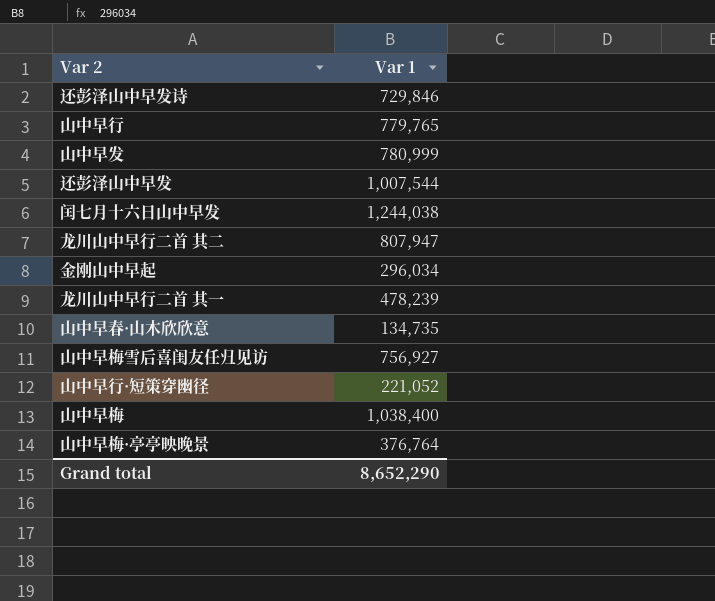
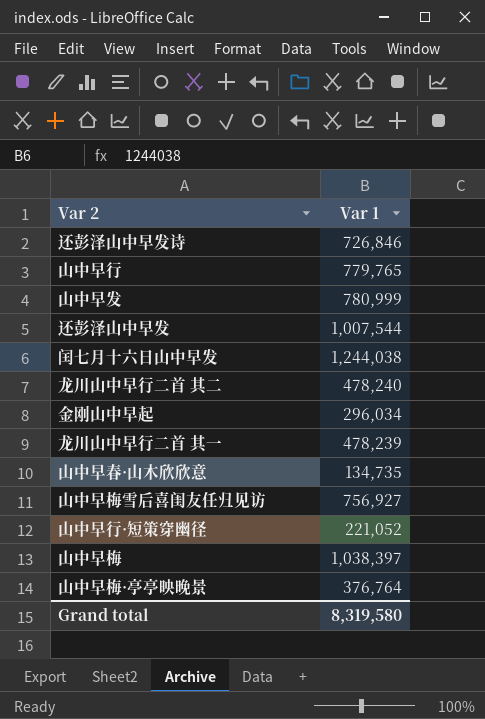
还彭泽山中早发诗 | Var 1: 729,846 -> 726,846
龙川山中早行二首 其二 | Var 1: 807,947 -> 478,240
山中早梅 | Var 1: 1,038,400 -> 1,038,397
Grand total | Var 1: 8,652,290 -> 8,319,580

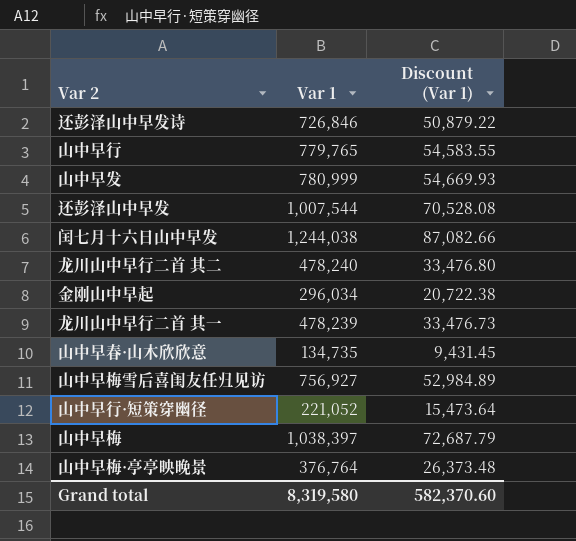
column Discount (Var 1) | formula: none -> [Var 1] * 0.07

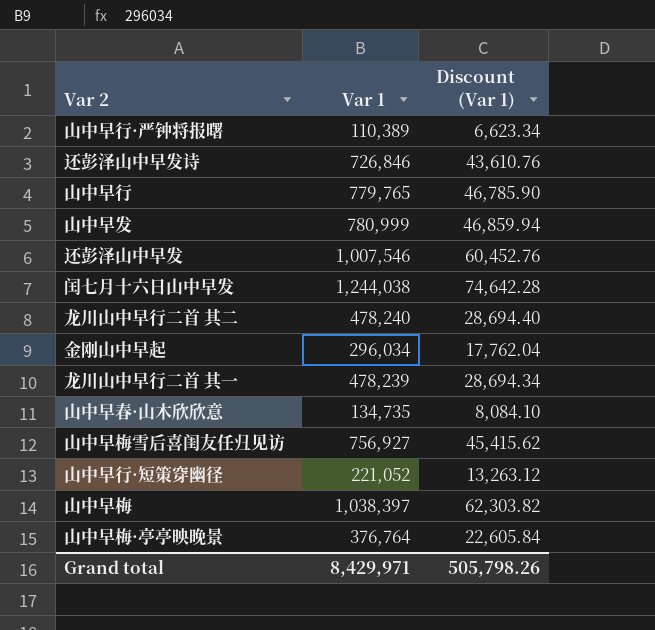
column Discount (Var 1) | formula: [Var 1] * 0.07 -> [Var 1] * 0.06
row 山中早行·严钟将报曙: none -> 110,389 | 6,623.34
还彭泽山中早发 | Var 1: 1,007,544 -> 1,007,546
Grand total | Var 1: 8,319,580 -> 8,429,971
Grand total | Discount (Var 1): 582,370.60 -> 505,798.26

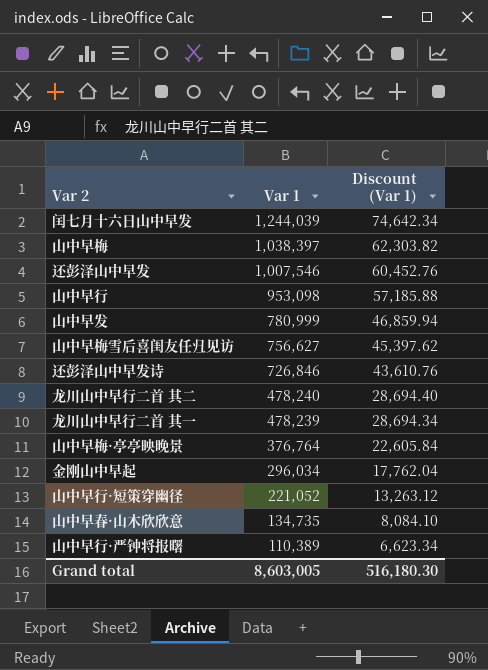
row order: none -> Var 1 descending
闰七月十六日山中早发 | Var 1: 1,244,038 -> 1,244,039
闰七月十六日山中早发 | Discount (Var 1): 74,642.28 -> 74,642.34
山中早行 | Var 1: 779,765 -> 953,098
山中早行 | Discount (Var 1): 46,785.90 -> 57,185.88
山中早梅雪后喜闺友任归见访 | Var 1: 756,927 -> 756,627
山中早梅雪后喜闺友任归见访 | Discount (Var 1): 45,415.62 -> 45,397.62
Grand total | Var 1: 8,429,971 -> 8,603,005
Grand total | Discount (Var 1): 505,798.26 -> 516,180.30

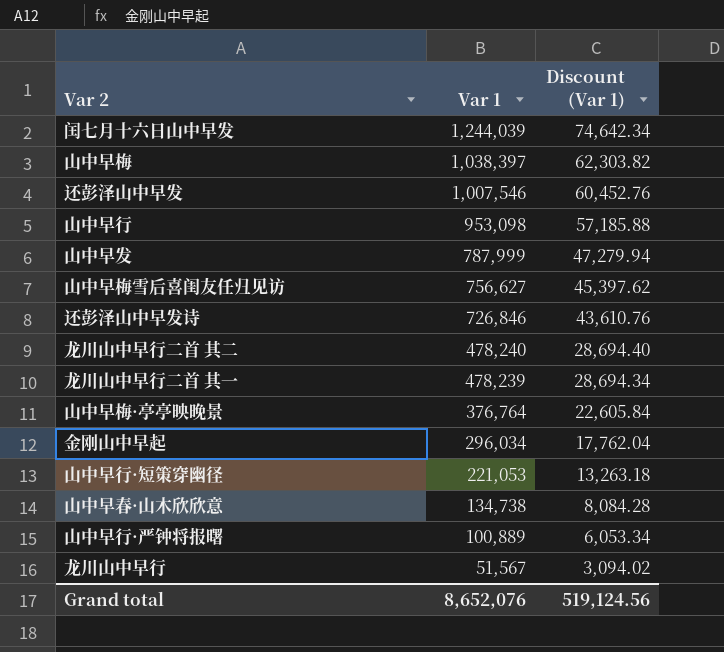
山中早发 | Var 1: 780,999 -> 787,999
山中早发 | Discount (Var 1): 46,859.94 -> 47,279.94
山中早行·短策穿幽径 | Var 1: 221,052 -> 221,053
山中早行·短策穿幽径 | Discount (Var 1): 13,263.12 -> 13,263.18
山中早春·山木欣欣意 | Var 1: 134,735 -> 134,738
山中早春·山木欣欣意 | Discount (Var 1): 8,084.10 -> 8,084.28
山中早行·严钟将报曙 | Var 1: 110,389 -> 100,889
山中早行·严钟将报曙 | Discount (Var 1): 6,623.34 -> 6,053.34
row 龙川山中早行: none -> 51,567 | 3,094.02
Grand total | Var 1: 8,603,005 -> 8,652,076
Grand total | Discount (Var 1): 516,180.30 -> 519,124.56

